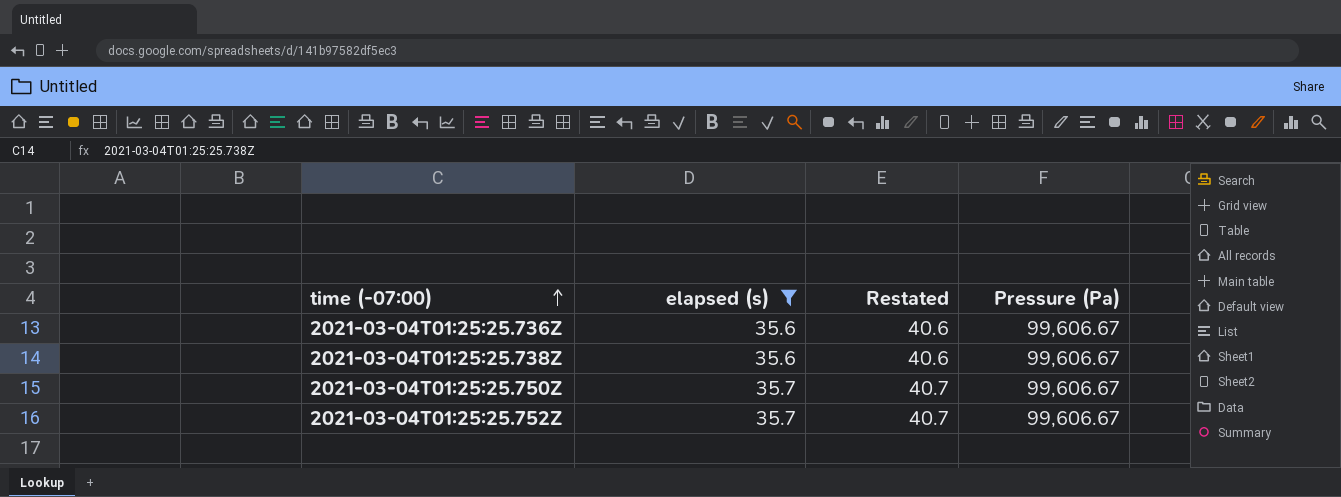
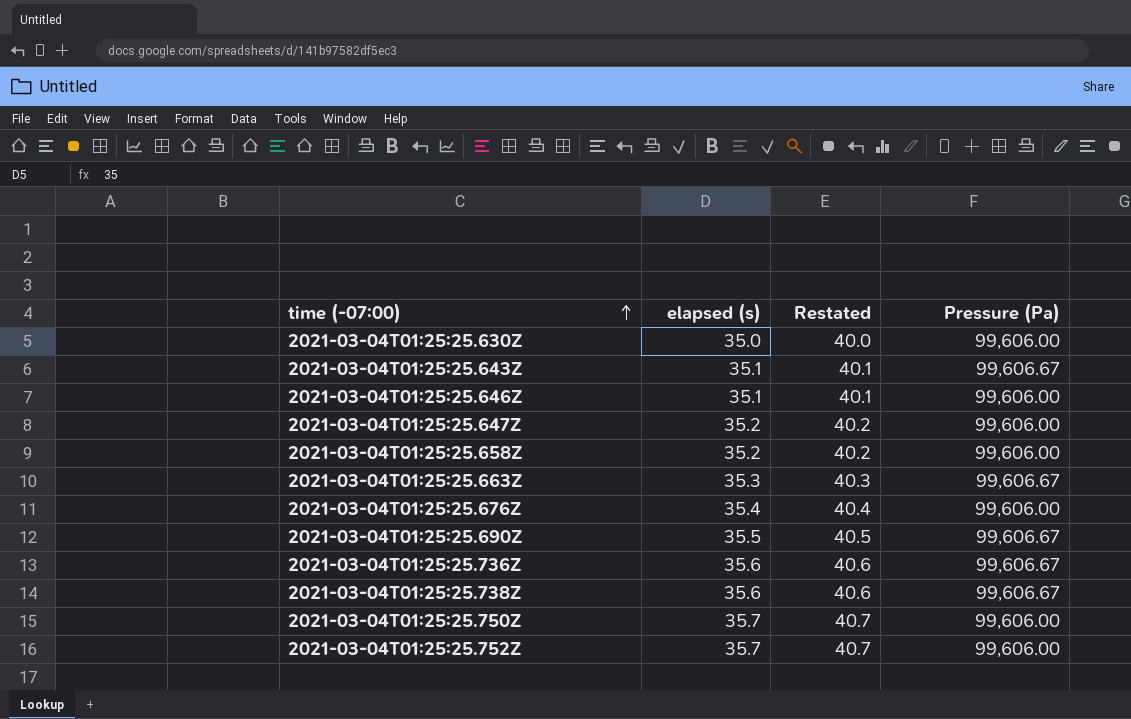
filter: elapsed (s) >= 35.6 -> none
2021-03-04T01:25:25.750Z | Pressure (Pa): 99,606.67 -> 99,606.00
2021-03-04T01:25:25.752Z | Pressure (Pa): 99,606.67 -> 99,606.00

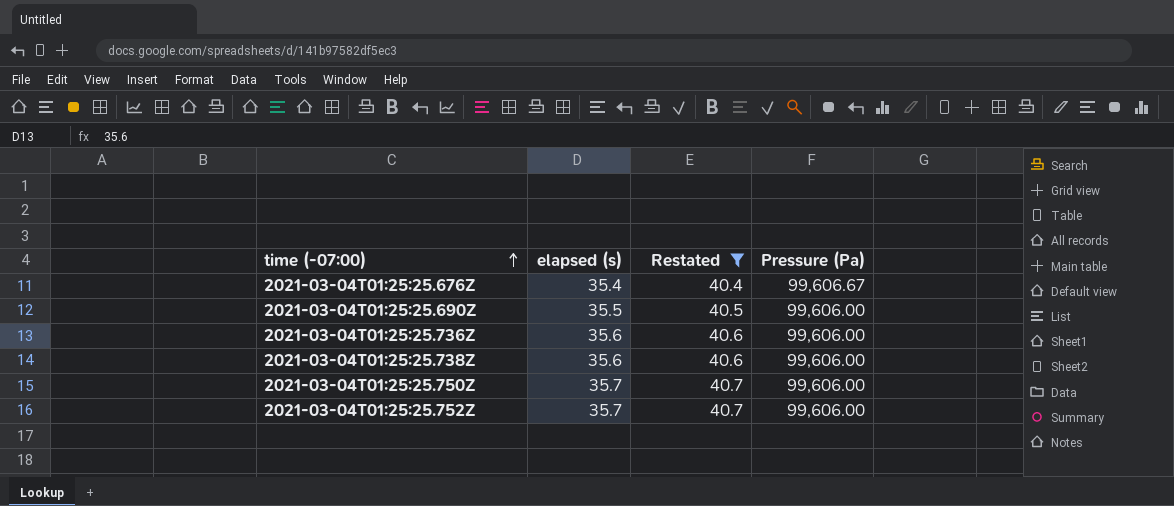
filter: none -> Restated >= 40.4
2021-03-04T01:25:25.676Z | Pressure (Pa): 99,606.00 -> 99,606.67
2021-03-04T01:25:25.690Z | Pressure (Pa): 99,606.67 -> 99,606.00
2021-03-04T01:25:25.736Z | Pressure (Pa): 99,606.67 -> 99,606.00
2021-03-04T01:25:25.738Z | Pressure (Pa): 99,606.67 -> 99,606.00

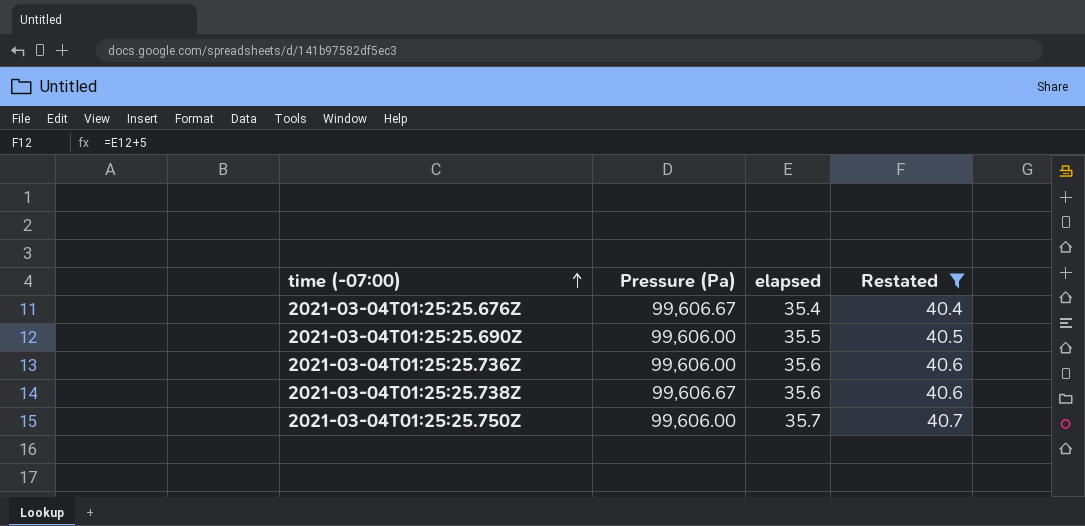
column Pressure (Pa) | position: 4 -> 2
column name: elapsed (s) -> elapsed
row 2021-03-04T01:25:25.752Z: 35.7 | 40.7 | 99,606.00 -> none
2021-03-04T01:25:25.738Z | Pressure (Pa): 99,606.00 -> 99,606.67

